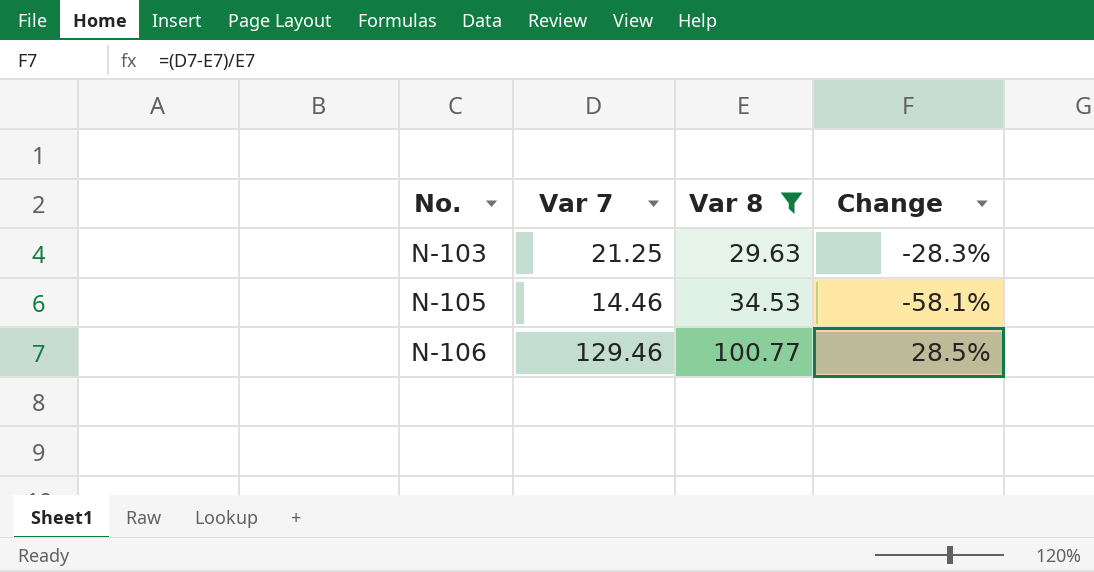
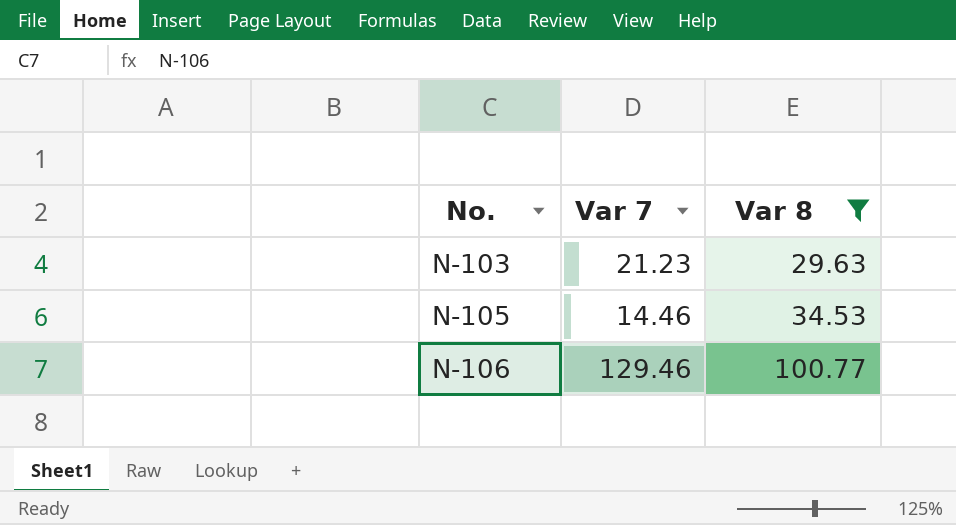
column Change | formula: ([Var 7] - [Var 8]) / [Var 8] -> none
N-103 | Var 7: 21.25 -> 21.23

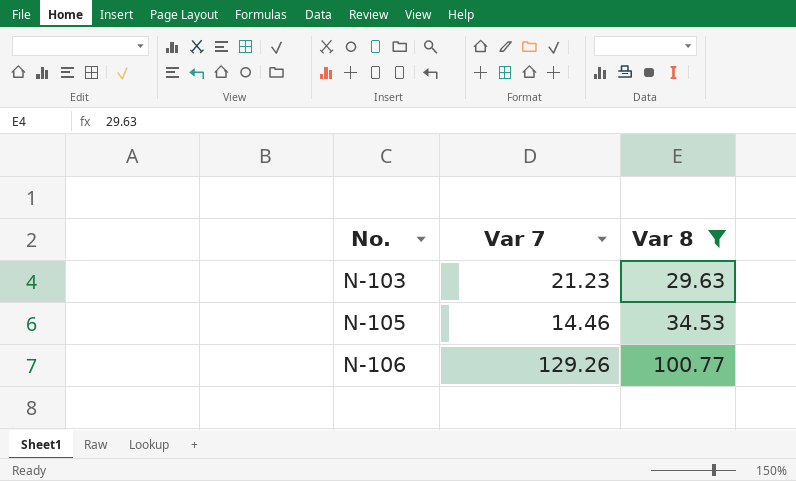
N-106 | Var 7: 129.46 -> 129.26

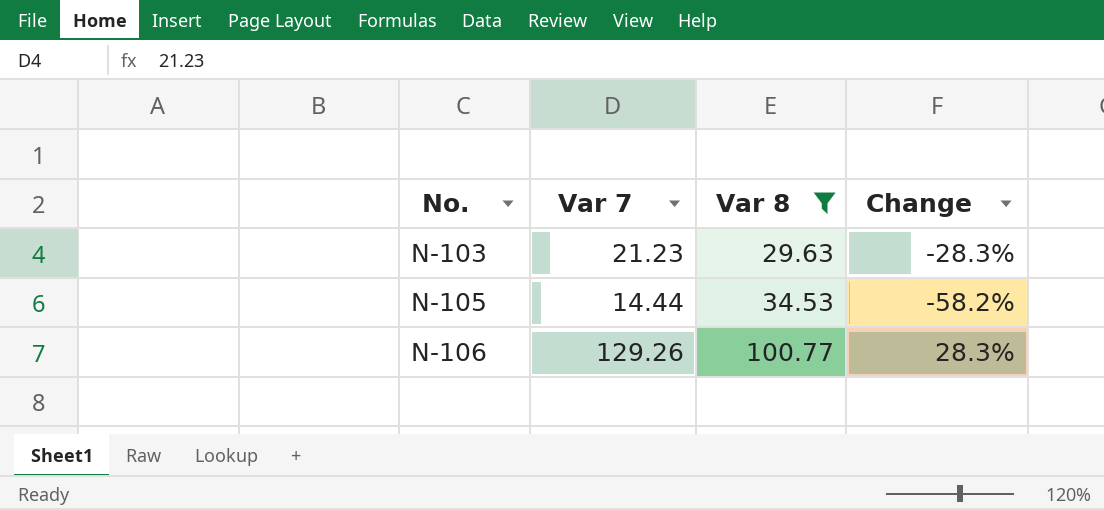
column Change | formula: none -> ([Var 7] - [Var 8]) / [Var 8]
N-105 | Var 7: 14.46 -> 14.44

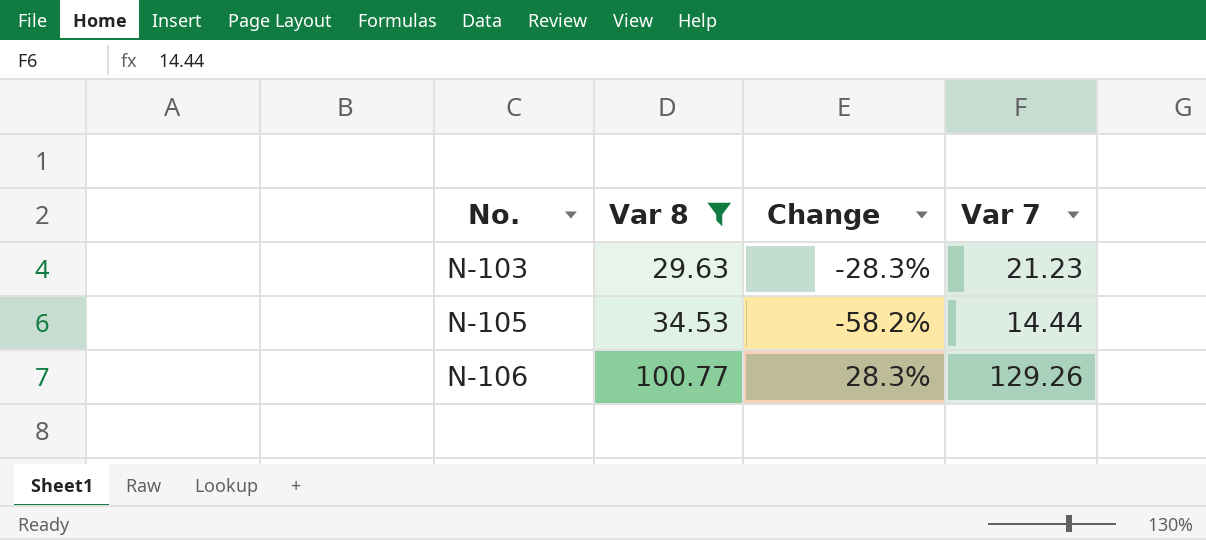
column Var 7 | position: 2 -> 4

